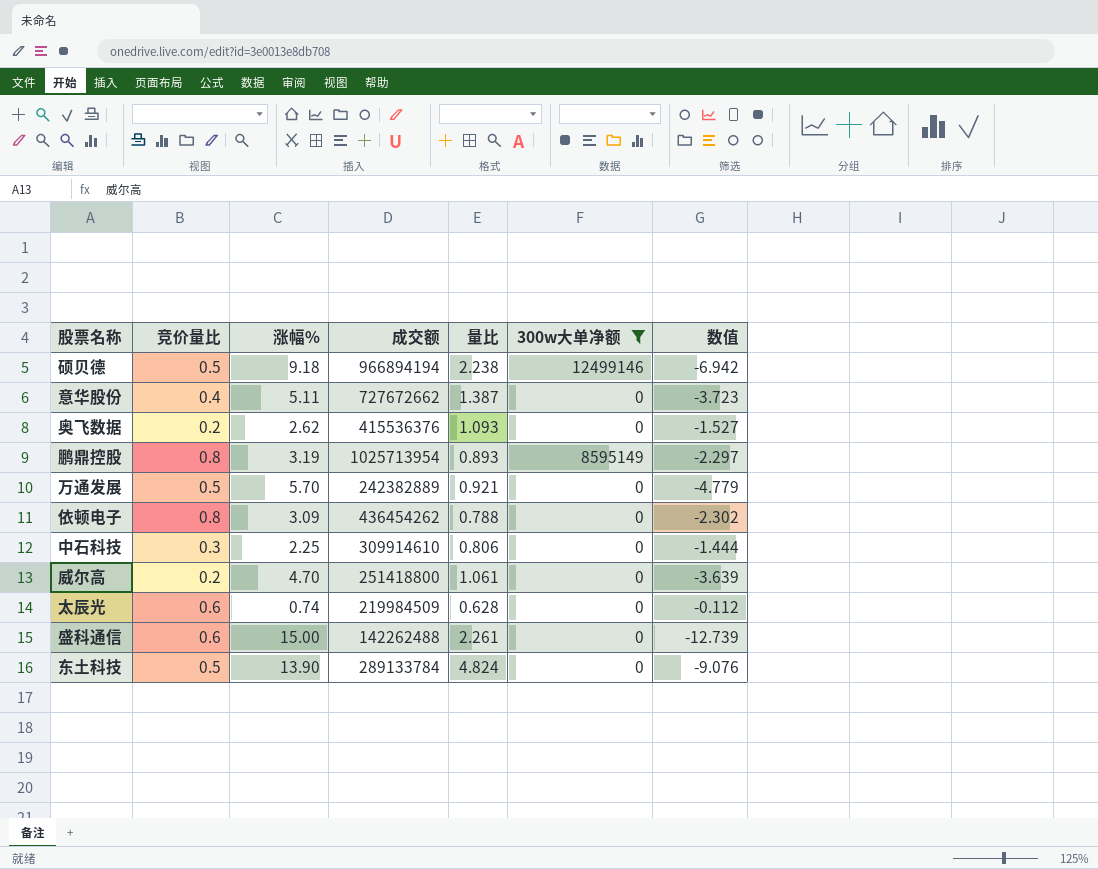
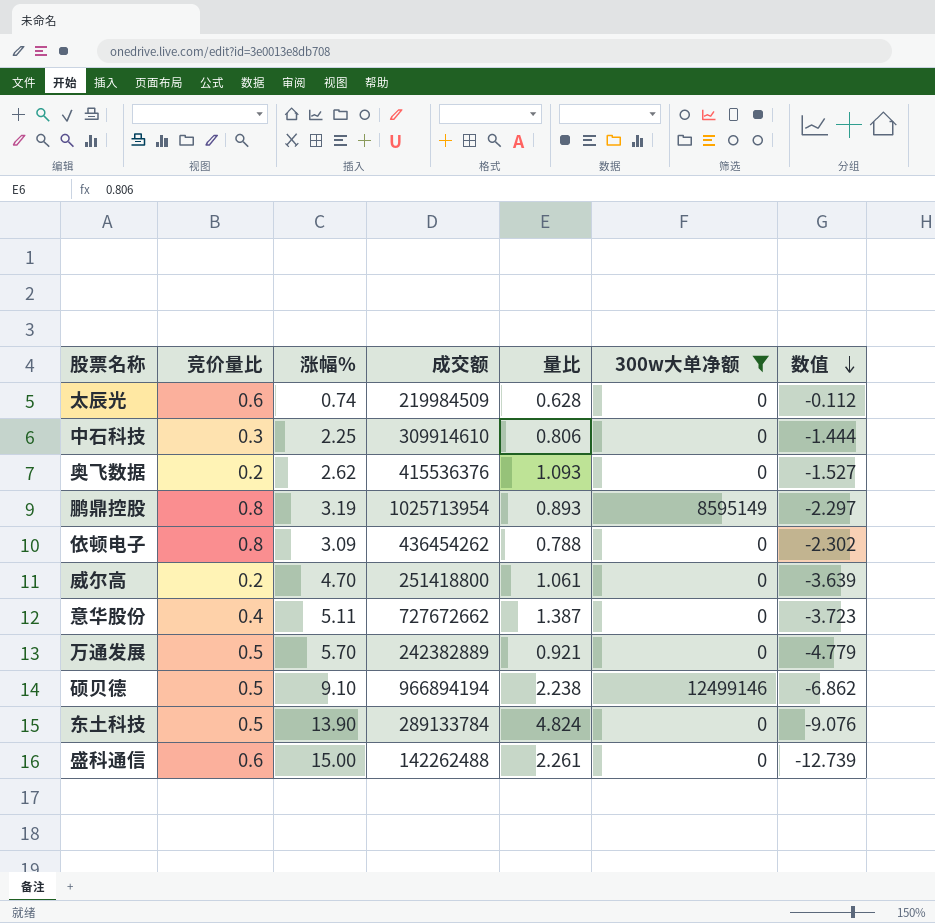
row order: none -> 数值 descending
硕贝德 | 涨幅%: 9.18 -> 9.10
硕贝德 | 数值: -6.942 -> -6.862

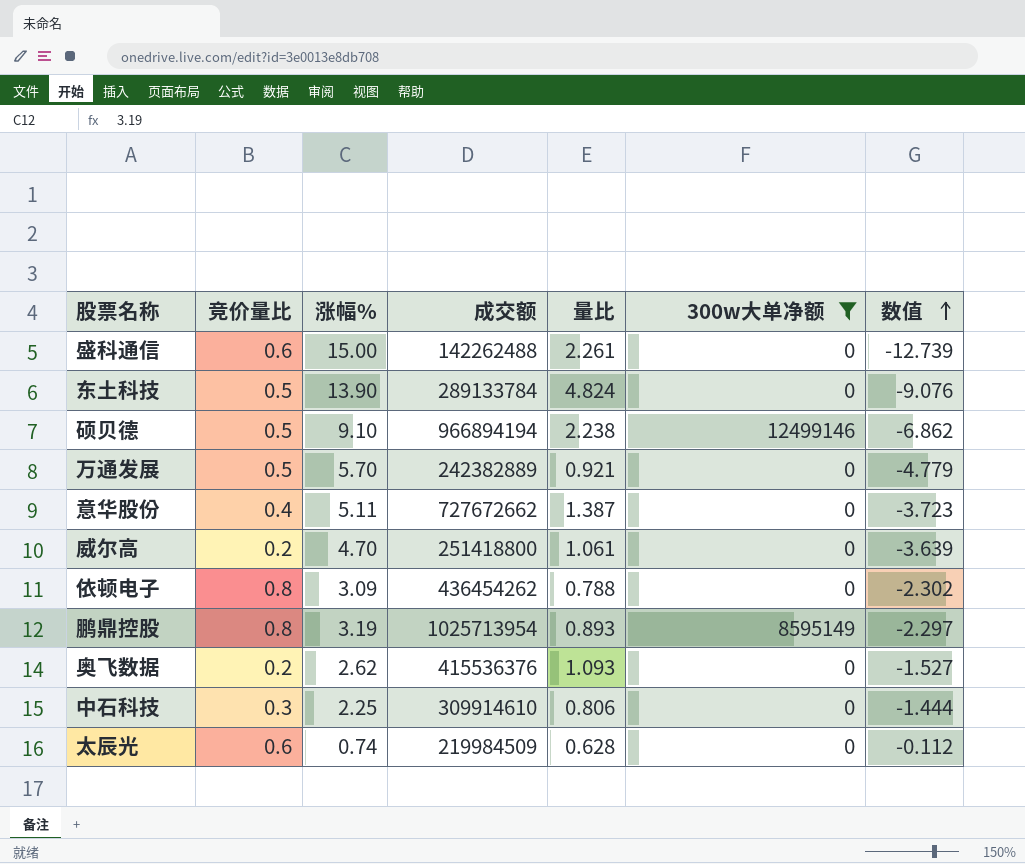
row order: 数值 descending -> 数值 ascending

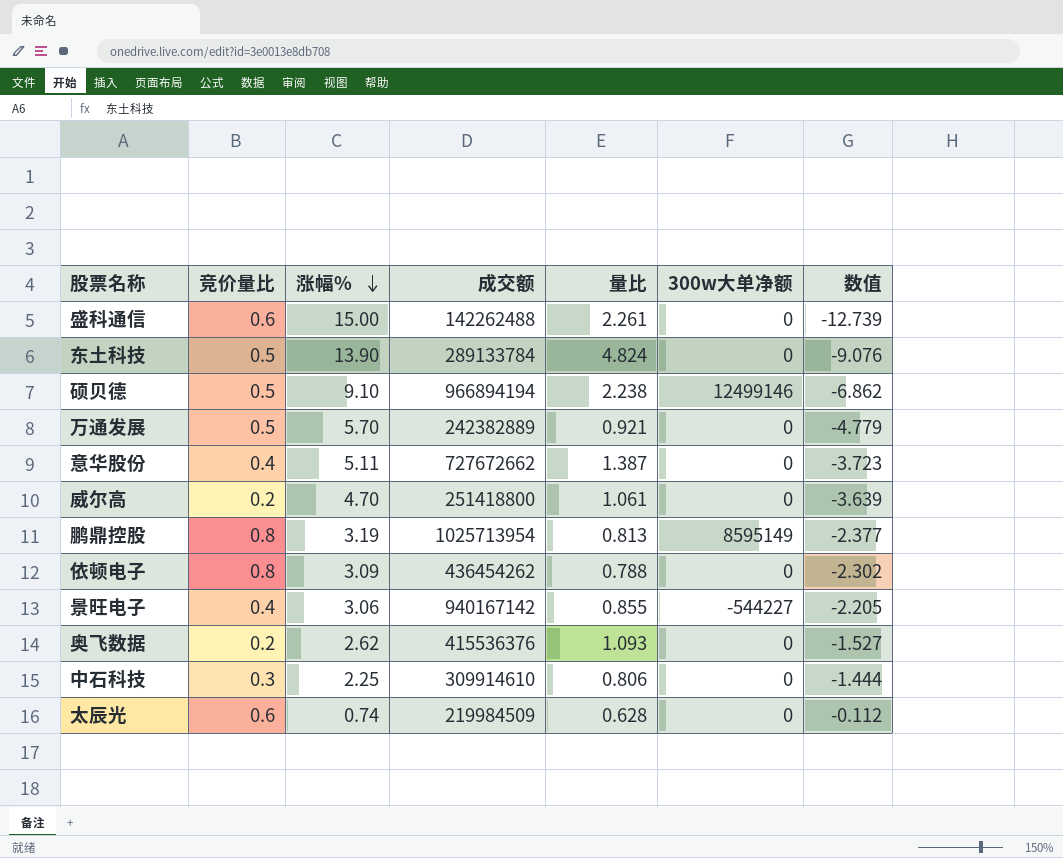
filter: 300w大单净额 != -544227 -> none
row order: 数值 ascending -> 涨幅% descending
鹏鼎控股 | 量比: 0.893 -> 0.813
鹏鼎控股 | 数值: -2.297 -> -2.377

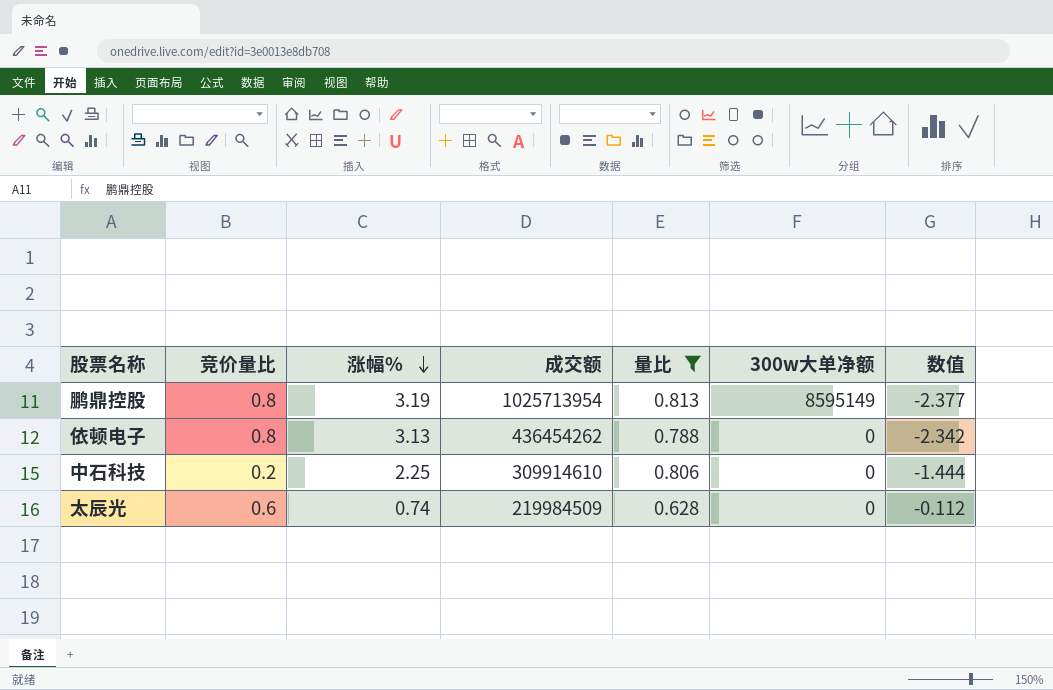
filter: none -> 量比 <= 0.813
依顿电子 | 涨幅%: 3.09 -> 3.13
依顿电子 | 数值: -2.302 -> -2.342
中石科技 | 竞价量比: 0.3 -> 0.2

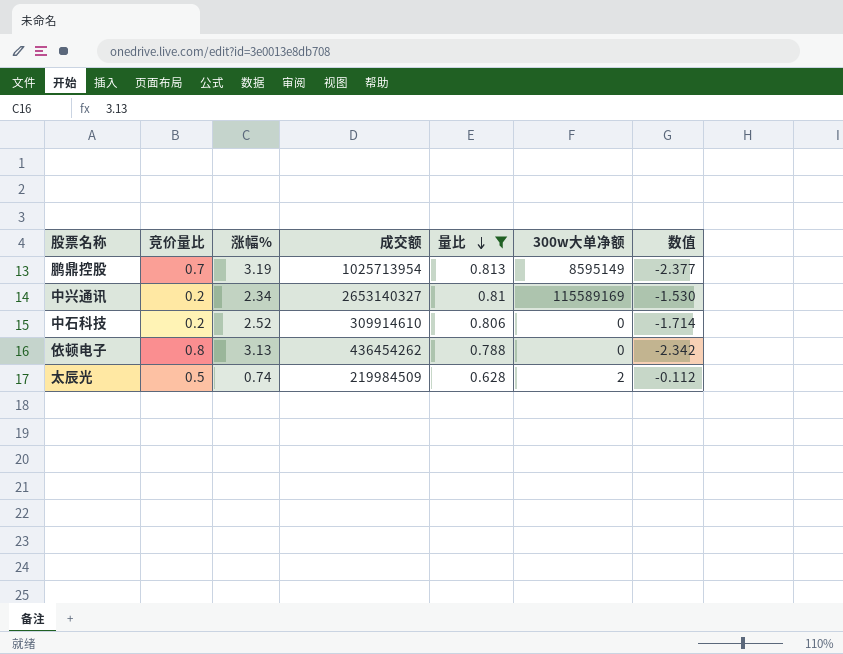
row order: 涨幅% descending -> 量比 descending
鹏鼎控股 | 竞价量比: 0.8 -> 0.7
row 中兴通讯: none -> 0.2 | 2.34 | 2653140327 | 0.81 | 115589169 | -1.530
中石科技 | 涨幅%: 2.25 -> 2.52
中石科技 | 数值: -1.444 -> -1.714
太辰光 | 竞价量比: 0.6 -> 0.5
太辰光 | 300w大单净额: 0 -> 2

